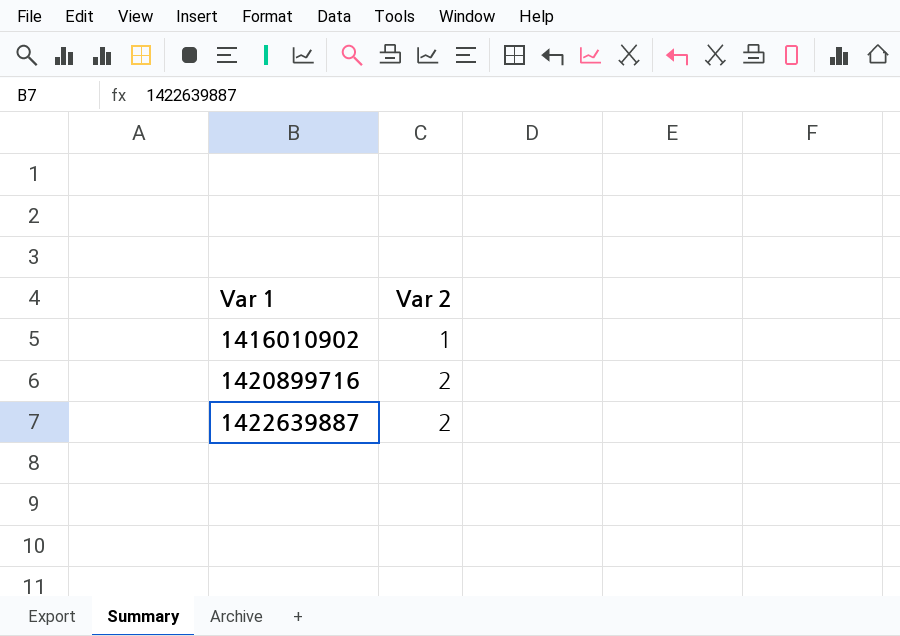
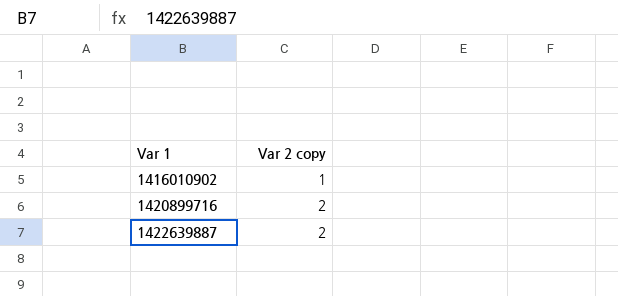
column name: Var 2 -> Var 2 copy

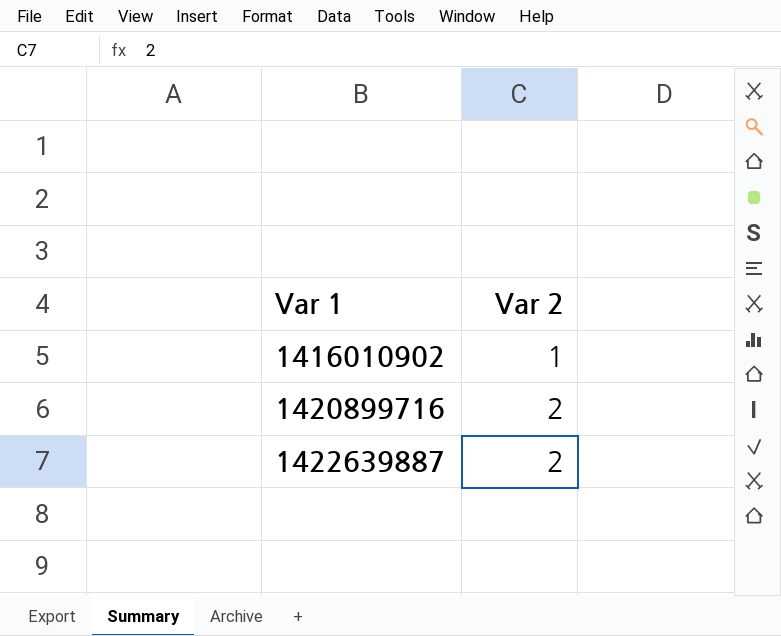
column name: Var 2 copy -> Var 2

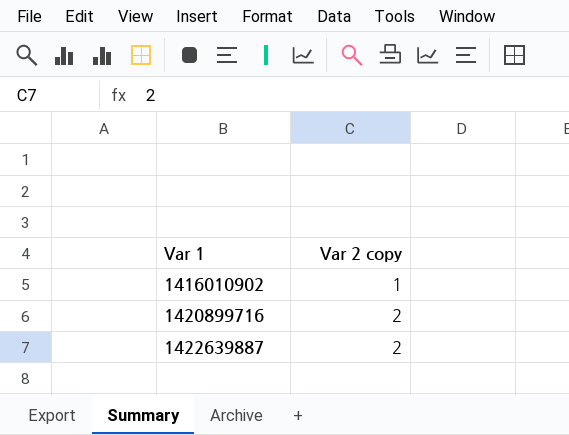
column name: Var 2 -> Var 2 copy

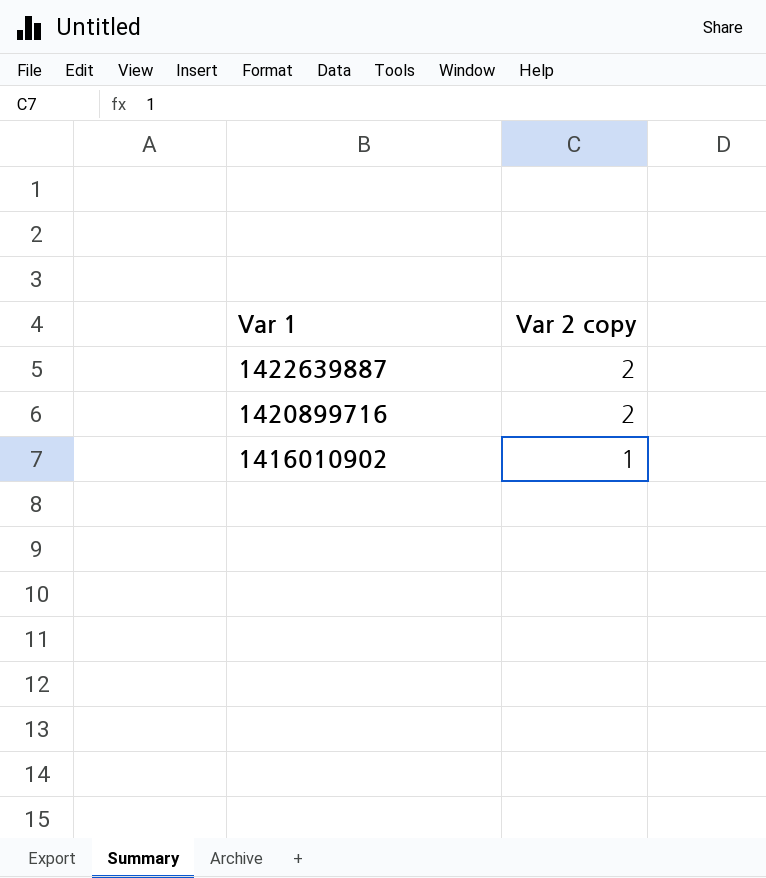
row order: Var 1 ascending -> Var 1 descending

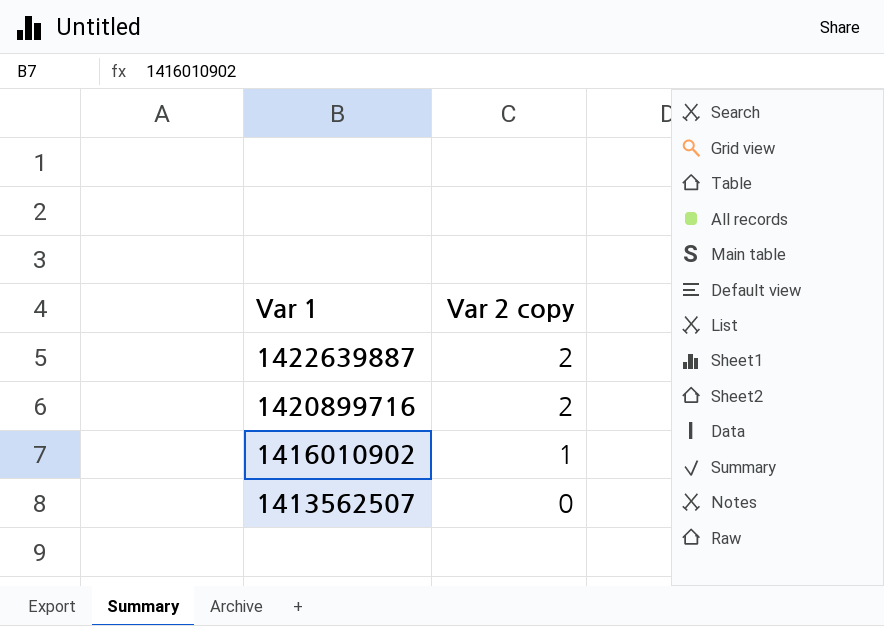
row 1413562507: none -> 0

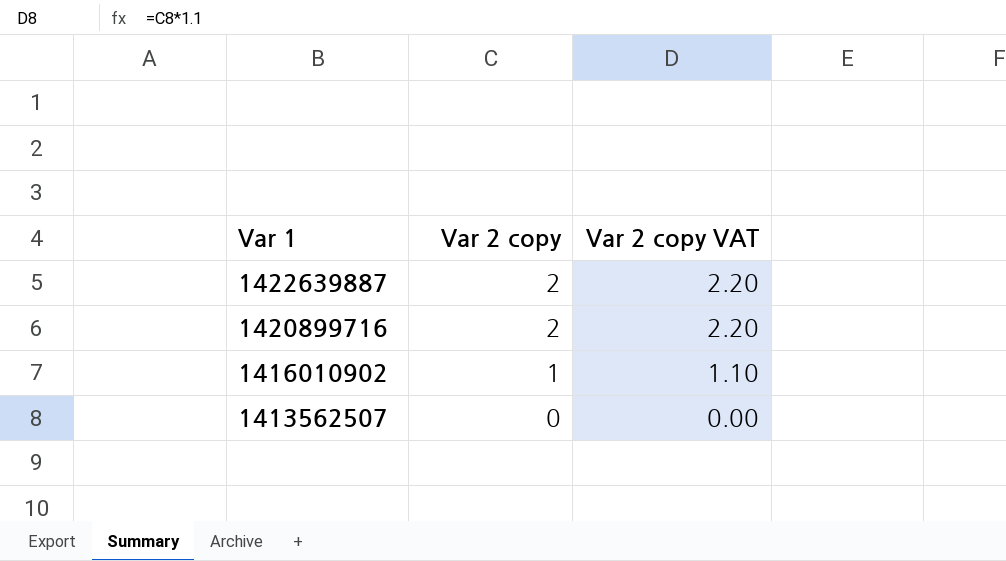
column Var 2 copy VAT | formula: none -> [Var 2 copy] * 1.1

